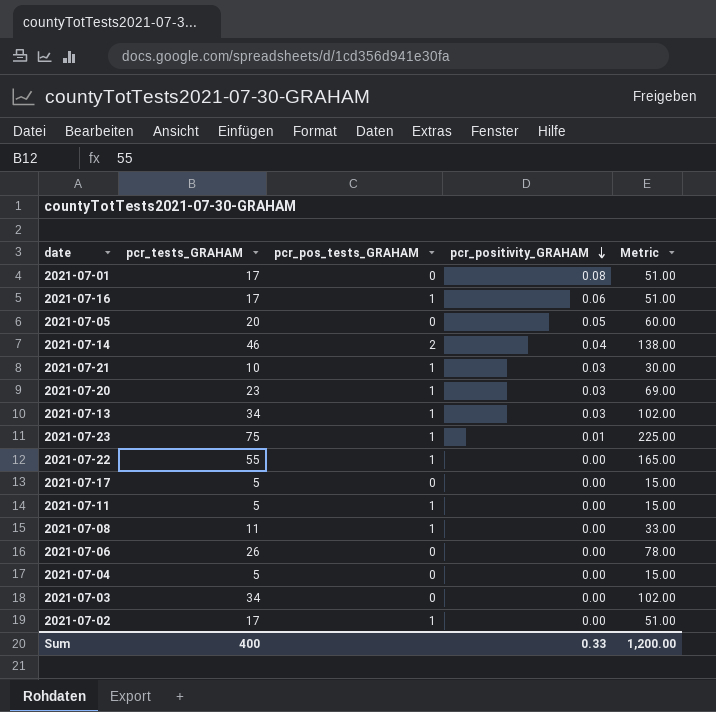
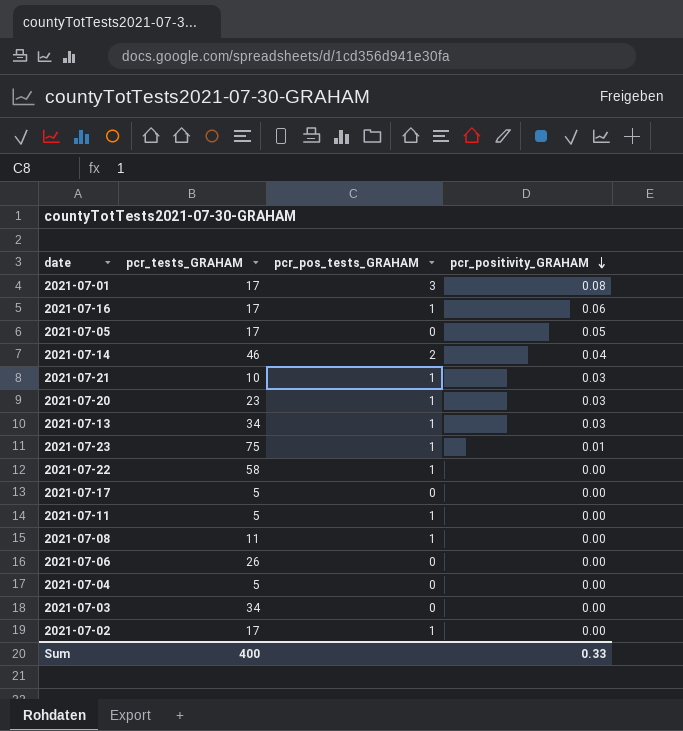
column Metric | formula: [pcr_tests_GRAHAM] * 3 -> none
2021-07-01 | pcr_pos_tests_GRAHAM: 0 -> 3
2021-07-05 | pcr_tests_GRAHAM: 20 -> 17
2021-07-22 | pcr_tests_GRAHAM: 55 -> 58

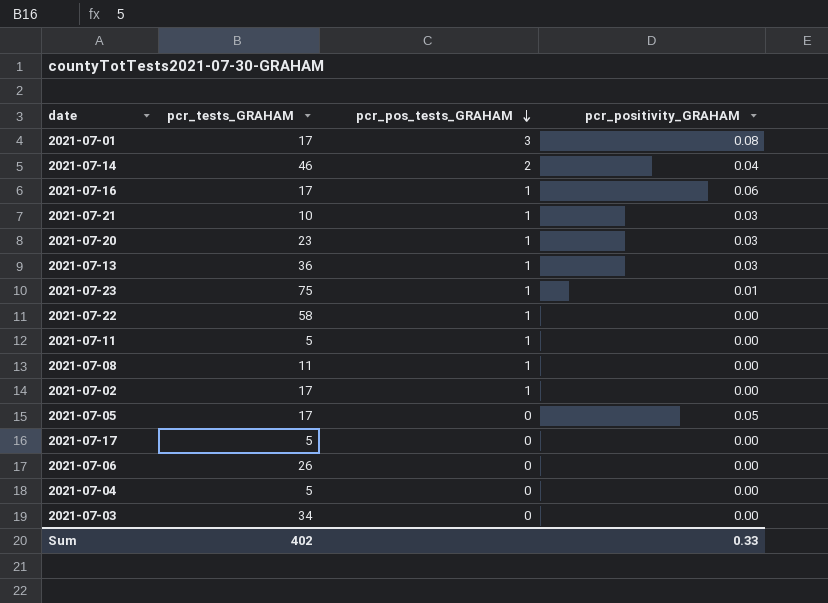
row order: pcr_positivity_GRAHAM descending -> pcr_pos_tests_GRAHAM descending
2021-07-13 | pcr_tests_GRAHAM: 34 -> 36
Sum | pcr_tests_GRAHAM: 400 -> 402

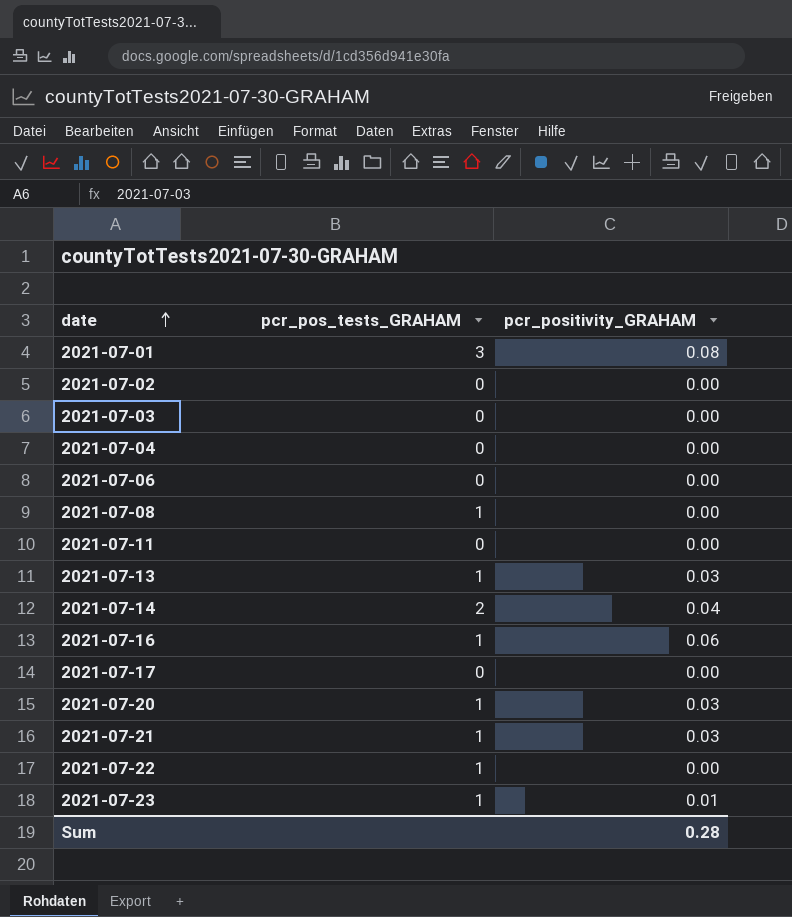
row order: pcr_pos_tests_GRAHAM descending -> date ascending
column pcr_tests_GRAHAM | position: 2 -> none
row 2021-07-05: 17 | 0 | 0.05 -> none
2021-07-02 | pcr_pos_tests_GRAHAM: 1 -> 0
2021-07-11 | pcr_pos_tests_GRAHAM: 1 -> 0
Sum | pcr_positivity_GRAHAM: 0.33 -> 0.28

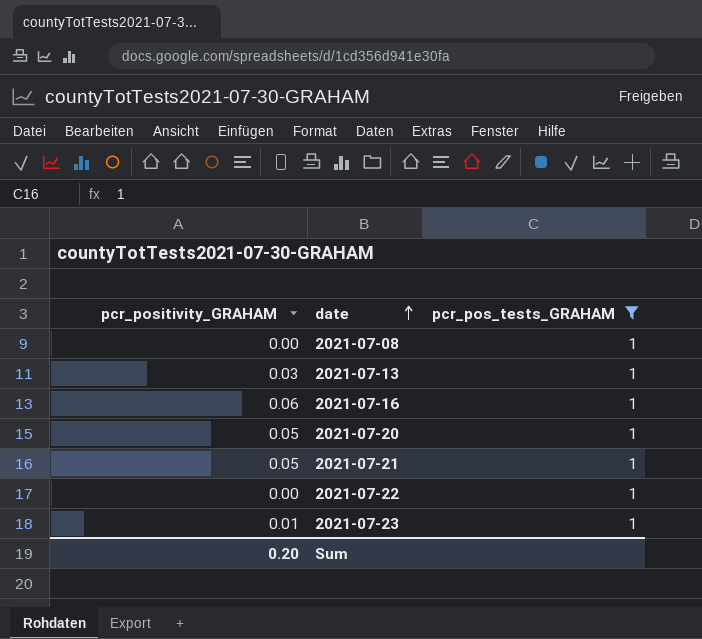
filter: none -> pcr_pos_tests_GRAHAM = 1
column pcr_positivity_GRAHAM | position: 3 -> 1
2021-07-20 | pcr_positivity_GRAHAM: 0.03 -> 0.05
2021-07-21 | pcr_positivity_GRAHAM: 0.03 -> 0.05
Sum | pcr_positivity_GRAHAM: 0.28 -> 0.20

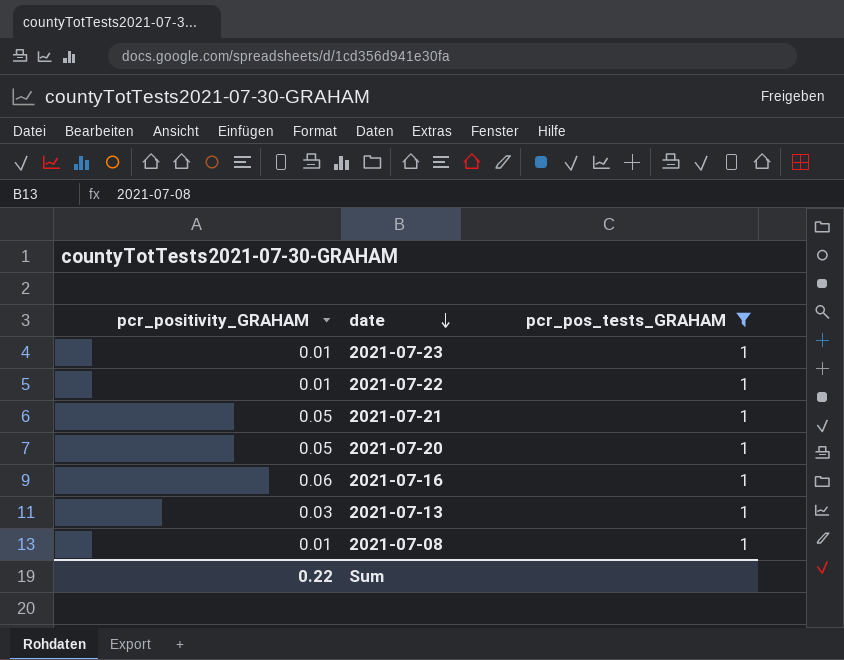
row order: date ascending -> date descending
2021-07-22 | pcr_positivity_GRAHAM: 0.00 -> 0.01
2021-07-08 | pcr_positivity_GRAHAM: 0.00 -> 0.01
Sum | pcr_positivity_GRAHAM: 0.20 -> 0.22

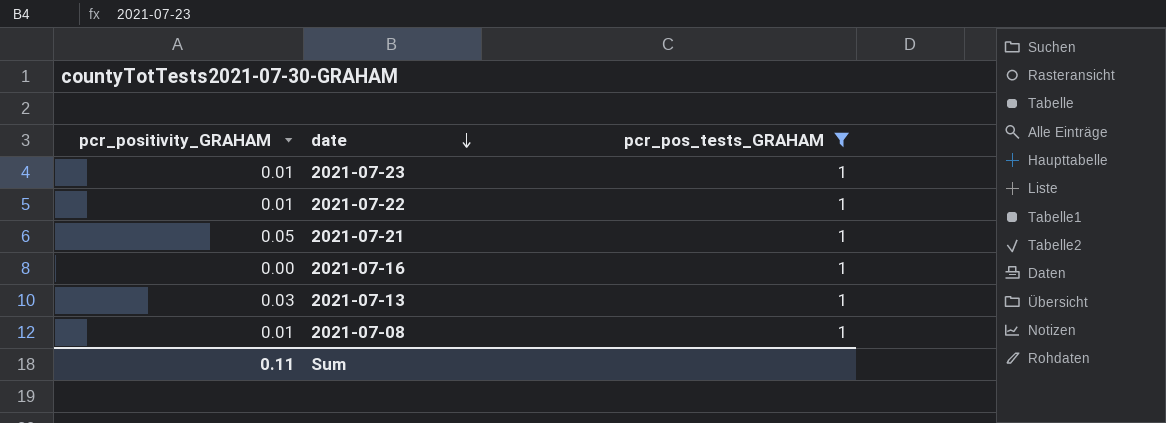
row 2021-07-20: 0.05 | 1 -> none
2021-07-16 | pcr_positivity_GRAHAM: 0.06 -> 0.00
Sum | pcr_positivity_GRAHAM: 0.22 -> 0.11

